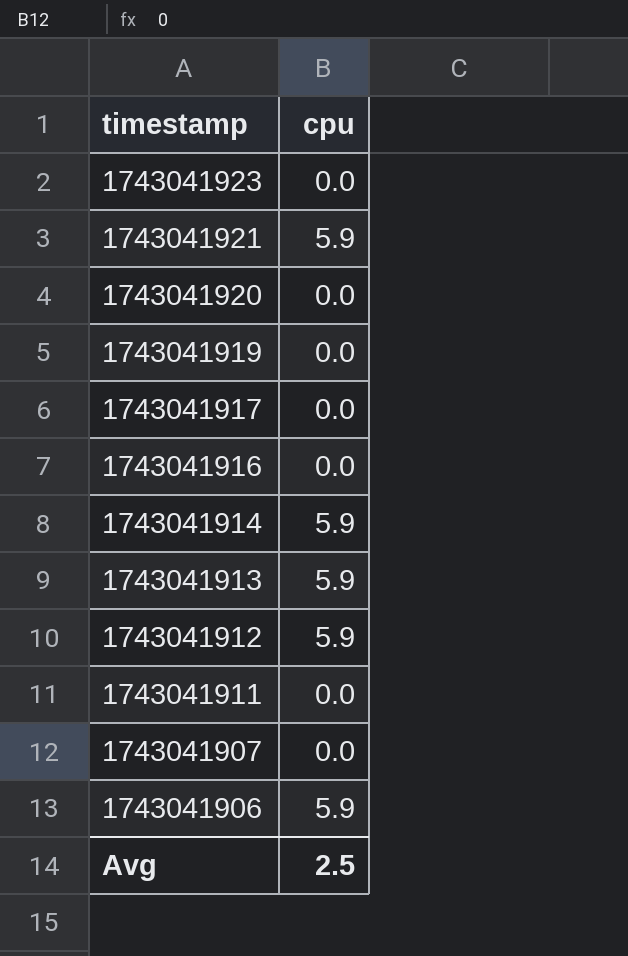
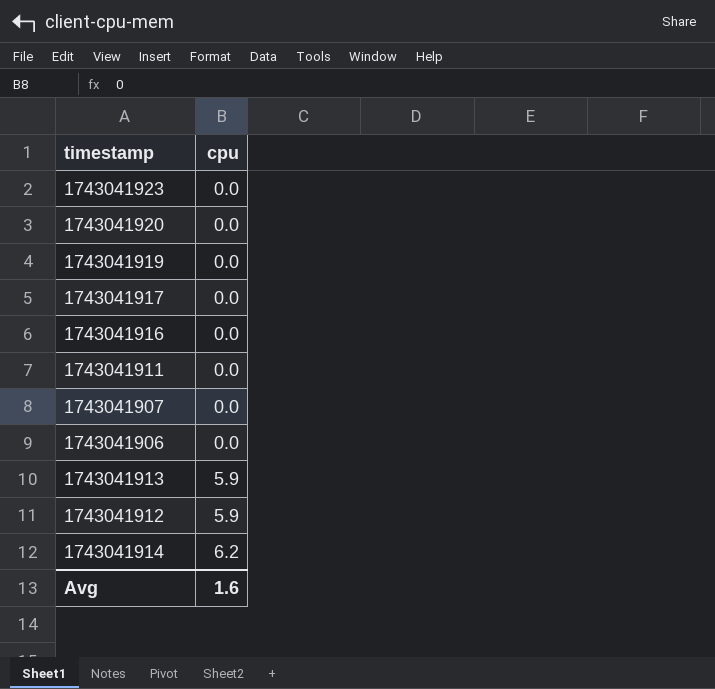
row order: timestamp descending -> cpu ascending
row 1743041921: 5.9 -> none
1743041906 | cpu: 5.9 -> 0.0
1743041914 | cpu: 5.9 -> 6.2
Avg | cpu: 2.5 -> 1.6

